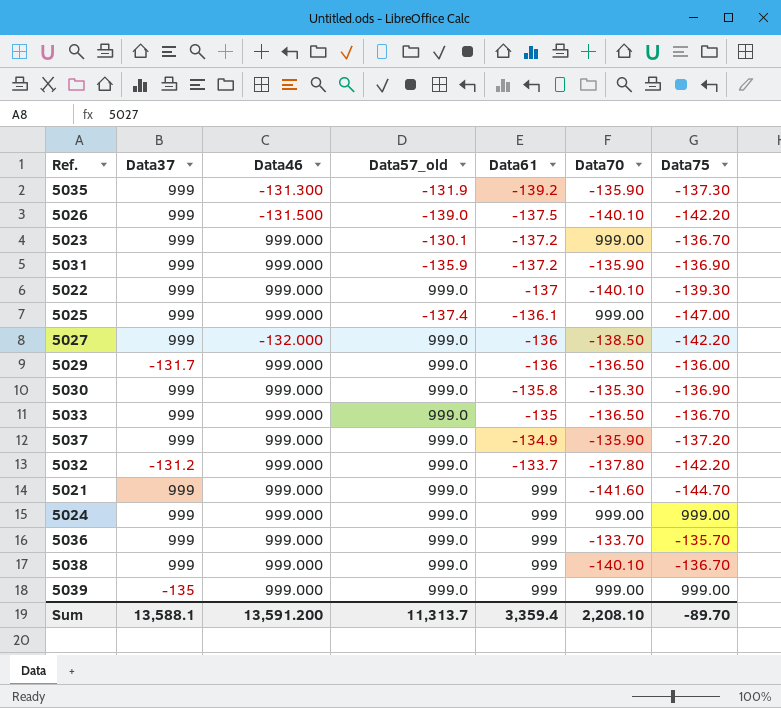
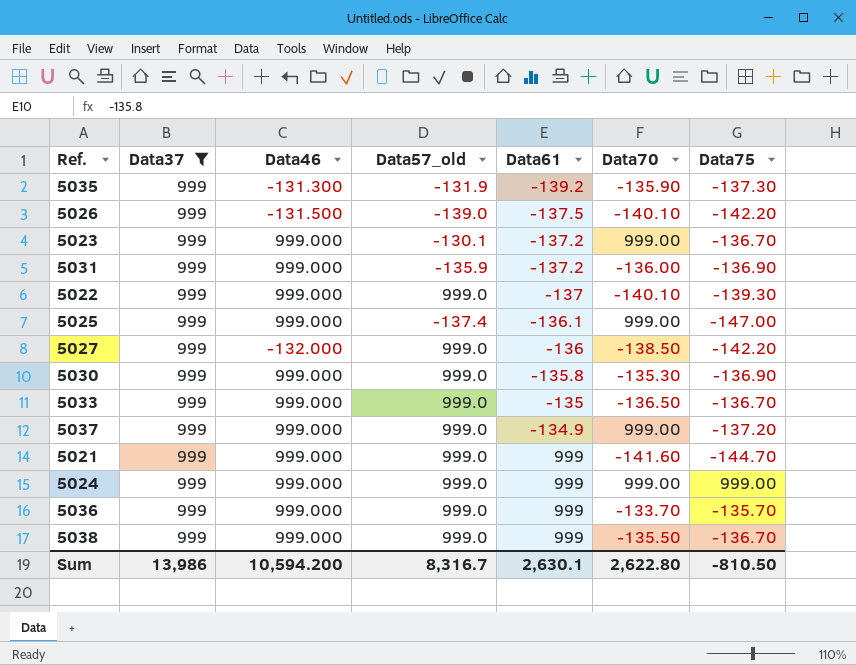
filter: none -> Data37 = 999
5031 | Data70: -135.90 -> -136.00
5037 | Data70: -135.90 -> 999.00
5038 | Data70: -140.10 -> -135.50
Sum | Data37: 13,588.1 -> 13,986
Sum | Data46: 13,591.200 -> 10,594.200
Sum | Data57_old: 11,313.7 -> 8,316.7
Sum | Data61: 3,359.4 -> 2,630.1
Sum | Data70: 2,208.10 -> 2,622.80
Sum | Data75: -89.70 -> -810.50

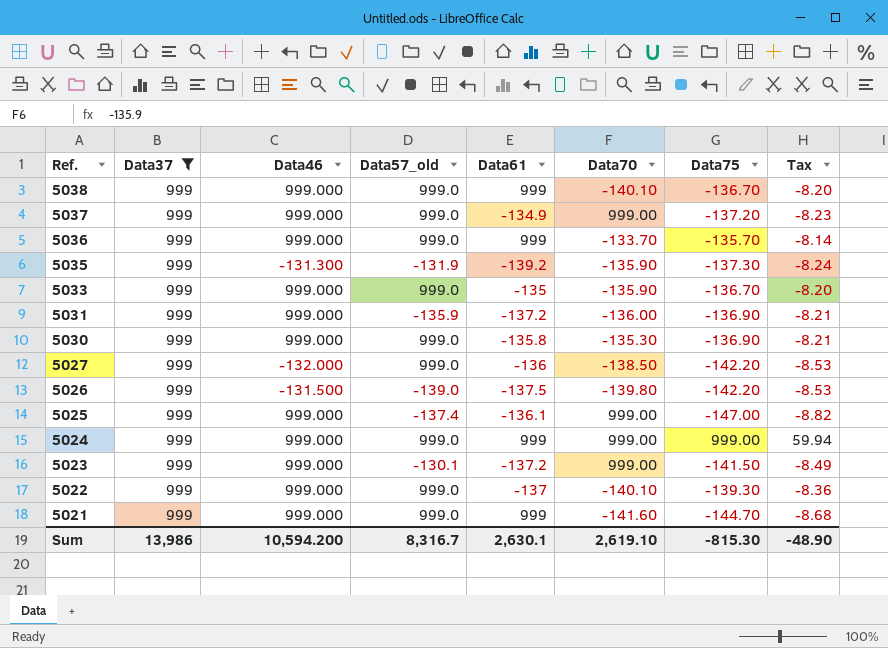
row order: Data61 ascending -> Ref. descending
column Tax | formula: none -> [Data75] * 0.06
5038 | Data70: -135.50 -> -140.10
5033 | Data70: -136.50 -> -135.90
5026 | Data70: -140.10 -> -139.80
5023 | Data75: -136.70 -> -141.50
Sum | Data70: 2,622.80 -> 2,619.10
Sum | Data75: -810.50 -> -815.30

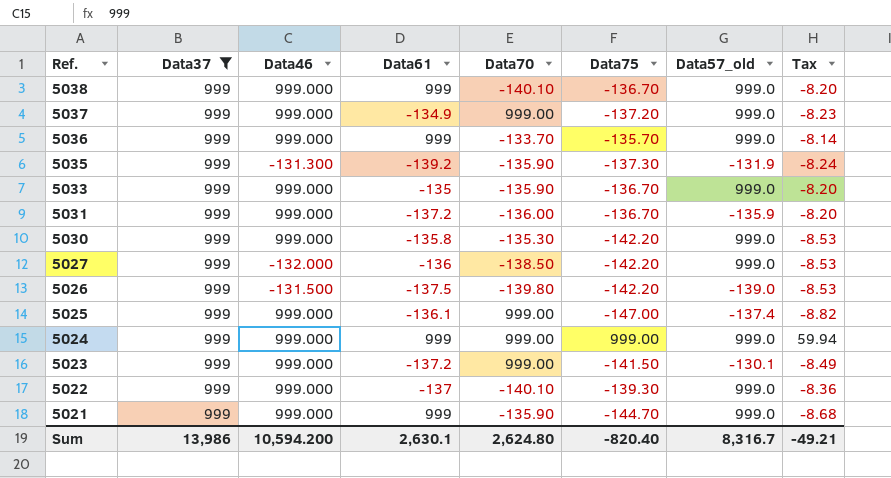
column Data57_old | position: 4 -> 7
5031 | Data75: -136.90 -> -136.70
5031 | Tax: -8.21 -> -8.20
5030 | Data75: -136.90 -> -142.20
5030 | Tax: -8.21 -> -8.53
5021 | Data70: -141.60 -> -135.90
Sum | Data70: 2,619.10 -> 2,624.80
Sum | Data75: -815.30 -> -820.40
Sum | Tax: -48.90 -> -49.21

